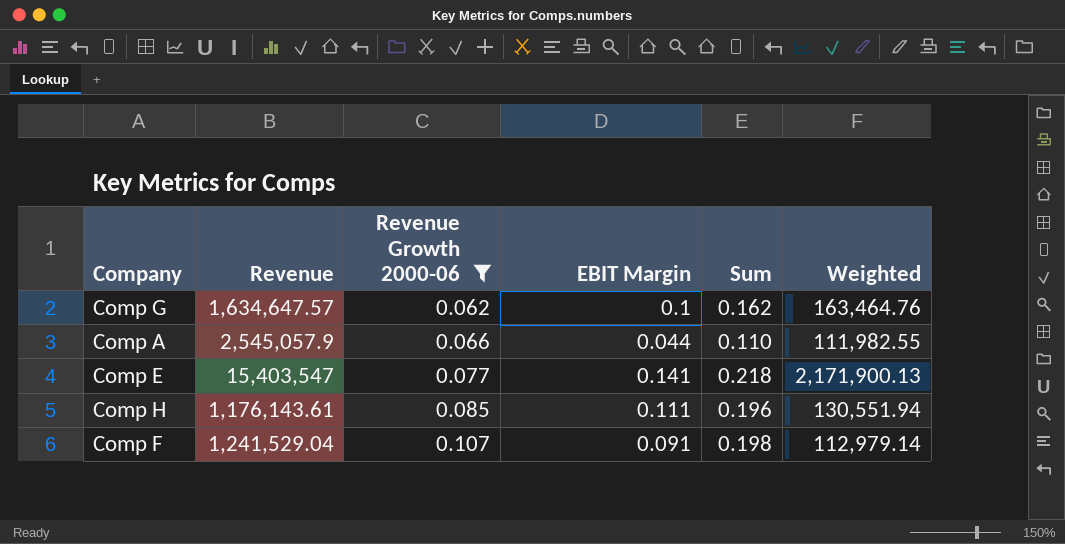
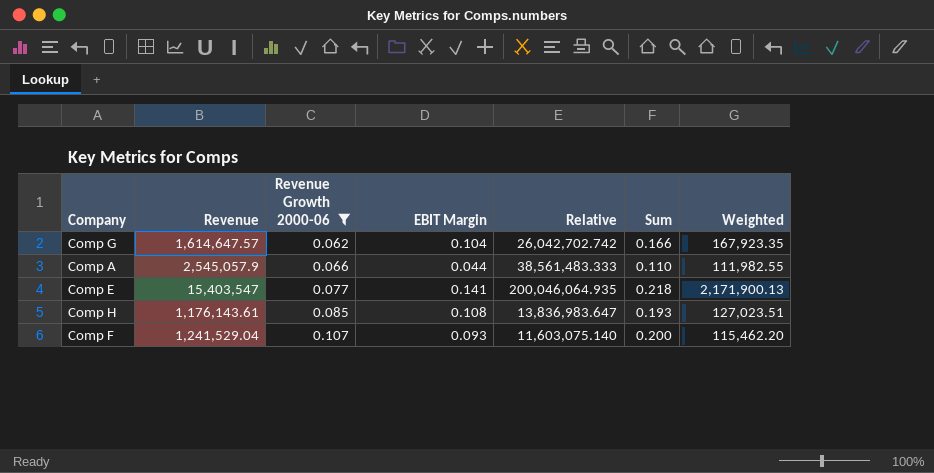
column Relative | formula: none -> [Revenue] / [Revenue Growth 2000-06]
Comp G | Revenue: 1,634,647.57 -> 1,614,647.57
Comp G | EBIT Margin: 0.1 -> 0.104
Comp G | Sum: 0.162 -> 0.166
Comp G | Weighted: 163,464.76 -> 167,923.35
Comp H | EBIT Margin: 0.111 -> 0.108
Comp H | Sum: 0.196 -> 0.193
Comp H | Weighted: 130,551.94 -> 127,023.51
Comp F | EBIT Margin: 0.091 -> 0.093
Comp F | Sum: 0.198 -> 0.200
Comp F | Weighted: 112,979.14 -> 115,462.20

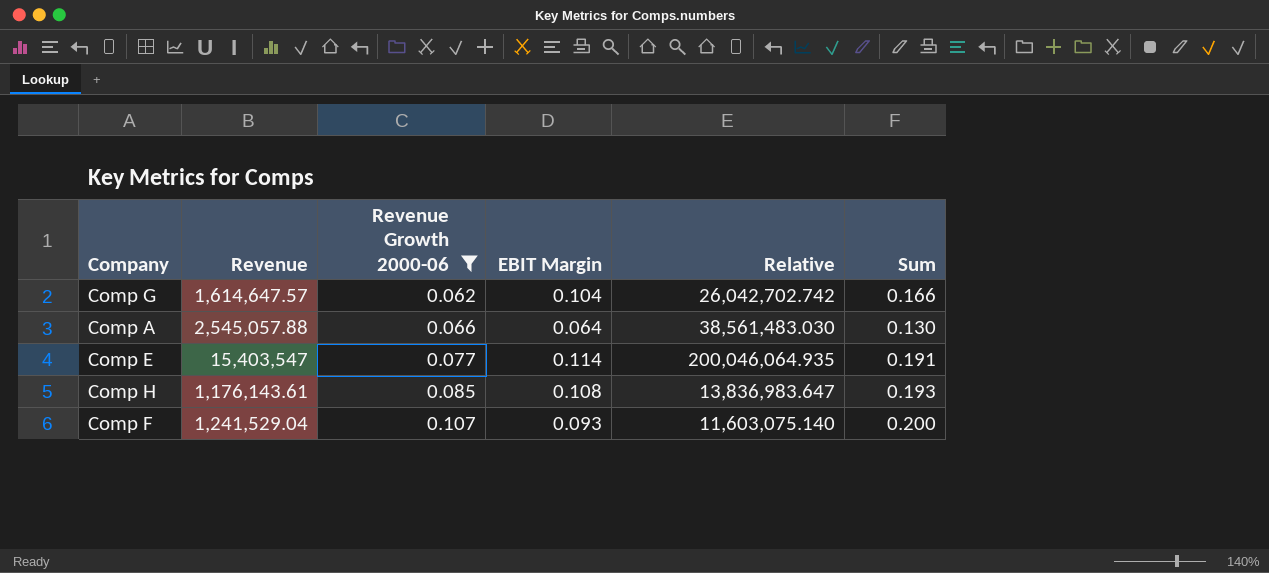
column Weighted | formula: [Revenue] * [EBIT Margin] -> none
Comp A | Revenue: 2,545,057.9 -> 2,545,057.88
Comp A | EBIT Margin: 0.044 -> 0.064
Comp A | Relative: 38,561,483.333 -> 38,561,483.030
Comp A | Sum: 0.110 -> 0.130
Comp E | EBIT Margin: 0.141 -> 0.114
Comp E | Sum: 0.218 -> 0.191

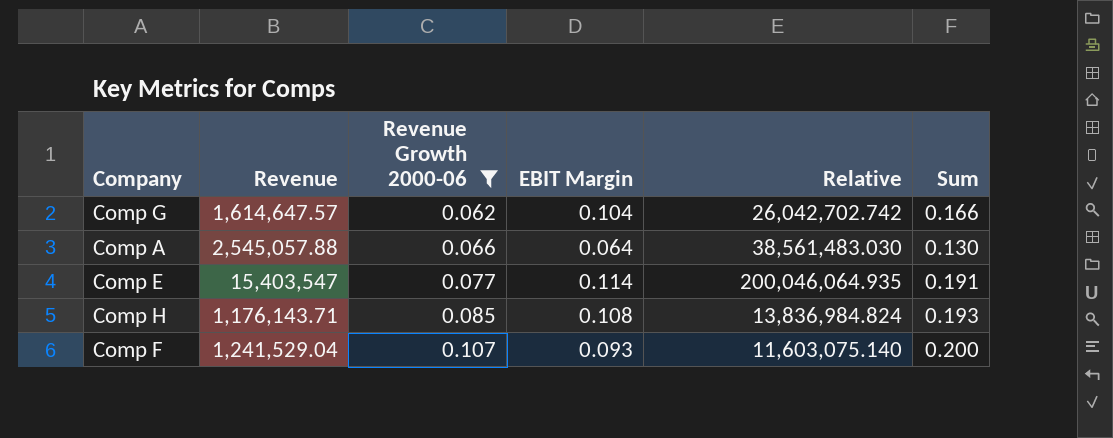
Comp H | Revenue: 1,176,143.61 -> 1,176,143.71
Comp H | Relative: 13,836,983.647 -> 13,836,984.824

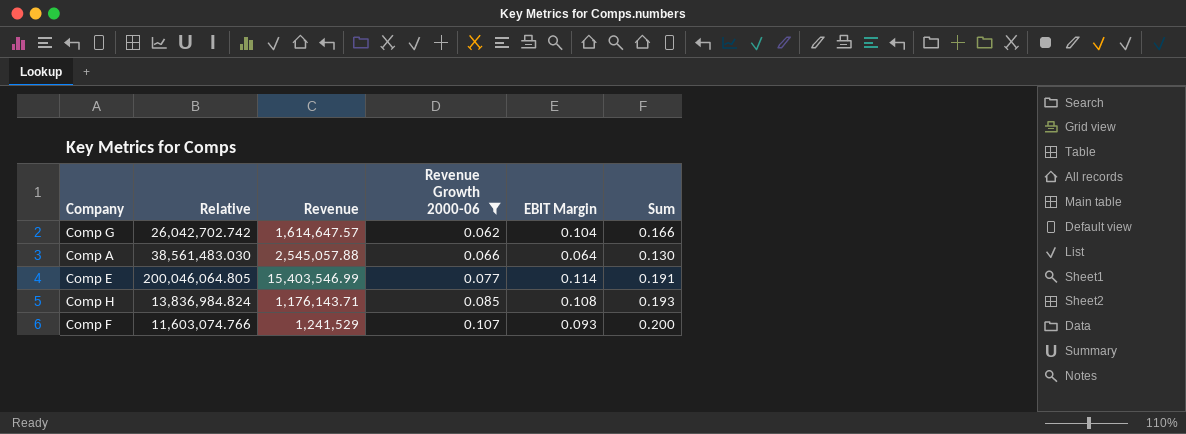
column Relative | position: 5 -> 2
Comp E | Relative: 200,046,064.935 -> 200,046,064.805
Comp E | Revenue: 15,403,547 -> 15,403,546.99
Comp F | Relative: 11,603,075.140 -> 11,603,074.766
Comp F | Revenue: 1,241,529.04 -> 1,241,529

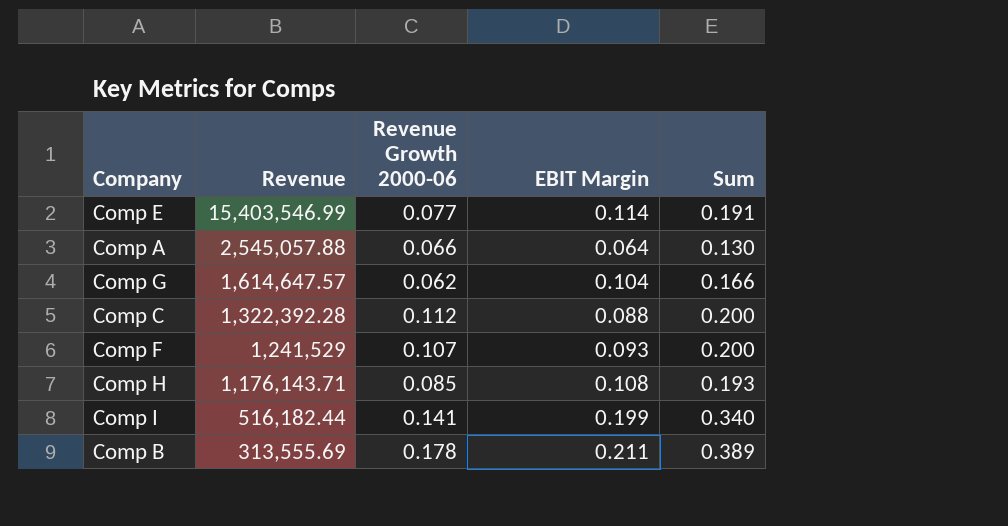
filter: Revenue Growth 2000-06 <= 0.107 -> none
row order: Revenue Growth 2000-06 ascending -> Revenue descending
column Relative | formula: [Revenue] / [Revenue Growth 2000-06] -> none

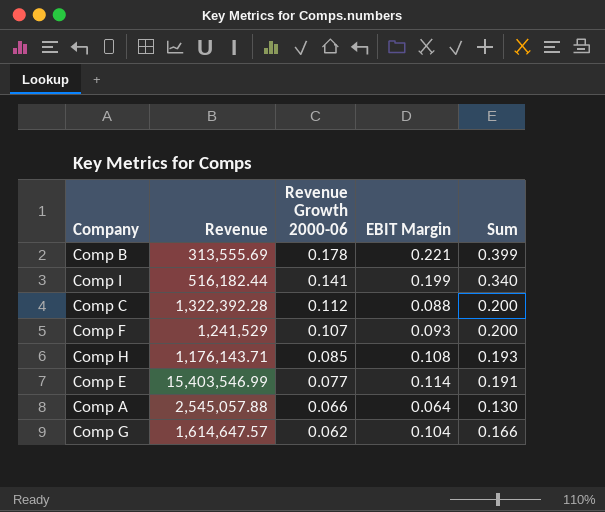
row order: Revenue descending -> Revenue Growth 2000-06 descending
Comp B | EBIT Margin: 0.211 -> 0.221
Comp B | Sum: 0.389 -> 0.399

